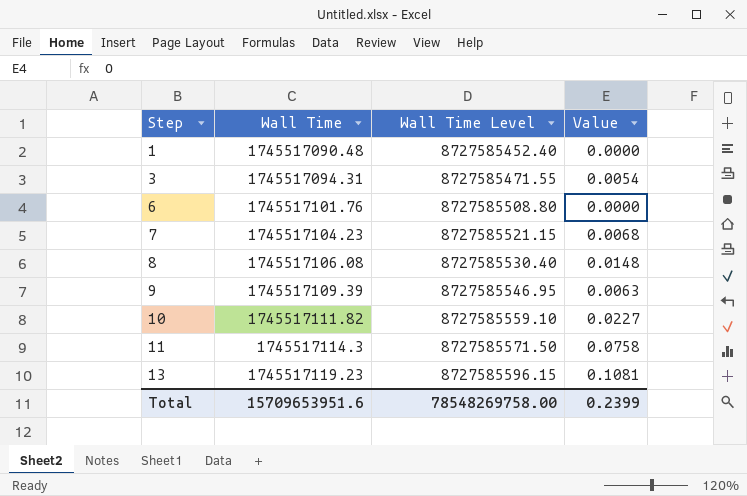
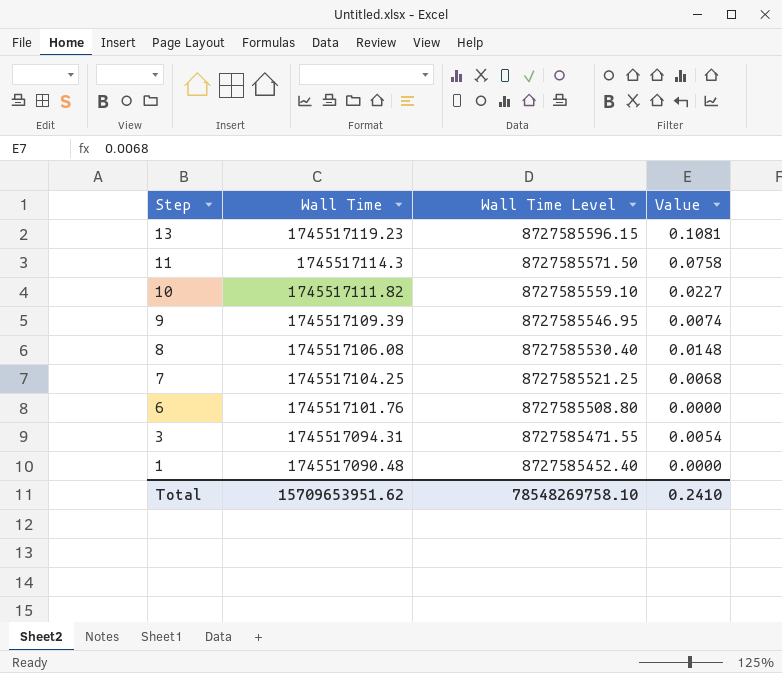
row order: Step ascending -> Step descending
9 | Value: 0.0063 -> 0.0074
7 | Wall Time: 1745517104.23 -> 1745517104.25
7 | Wall Time Level: 8727585521.15 -> 8727585521.25
Total | Wall Time: 15709653951.6 -> 15709653951.62
Total | Wall Time Level: 78548269758.00 -> 78548269758.10
Total | Value: 0.2399 -> 0.2410

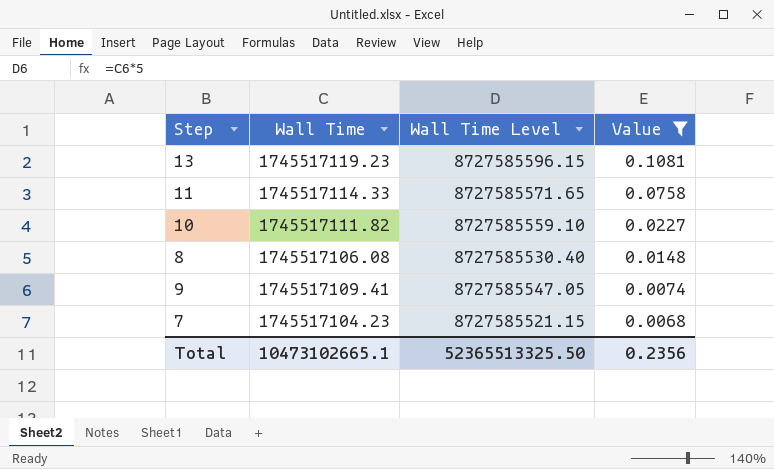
filter: none -> Value >= 0.0068
row order: Step descending -> Value descending
11 | Wall Time: 1745517114.3 -> 1745517114.33
11 | Wall Time Level: 8727585571.50 -> 8727585571.65
9 | Wall Time: 1745517109.39 -> 1745517109.41
9 | Wall Time Level: 8727585546.95 -> 8727585547.05
7 | Wall Time: 1745517104.25 -> 1745517104.23
7 | Wall Time Level: 8727585521.25 -> 8727585521.15
Total | Wall Time: 15709653951.62 -> 10473102665.1
Total | Wall Time Level: 78548269758.10 -> 52365513325.50
Total | Value: 0.2410 -> 0.2356

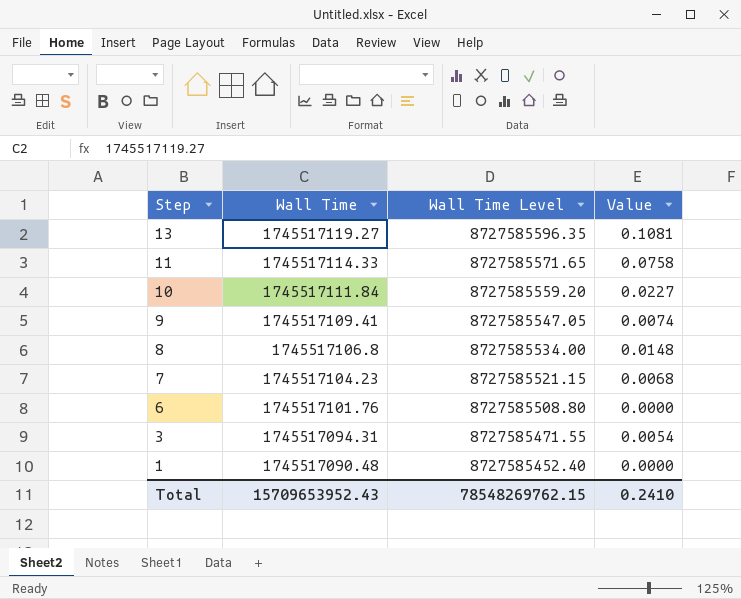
filter: Value >= 0.0068 -> none
row order: Value descending -> Step descending
13 | Wall Time: 1745517119.23 -> 1745517119.27
13 | Wall Time Level: 8727585596.15 -> 8727585596.35
10 | Wall Time: 1745517111.82 -> 1745517111.84
10 | Wall Time Level: 8727585559.10 -> 8727585559.20
8 | Wall Time: 1745517106.08 -> 1745517106.8
8 | Wall Time Level: 8727585530.40 -> 8727585534.00
Total | Wall Time: 10473102665.1 -> 15709653952.43
Total | Wall Time Level: 52365513325.50 -> 78548269762.15
Total | Value: 0.2356 -> 0.2410

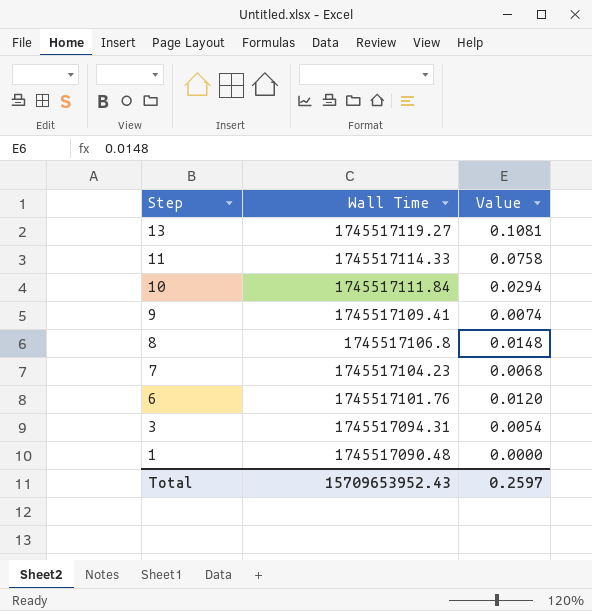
column Wall Time Level | formula: [Wall Time] * 5 -> none
10 | Value: 0.0227 -> 0.0294
6 | Value: 0.0000 -> 0.0120
Total | Value: 0.2410 -> 0.2597

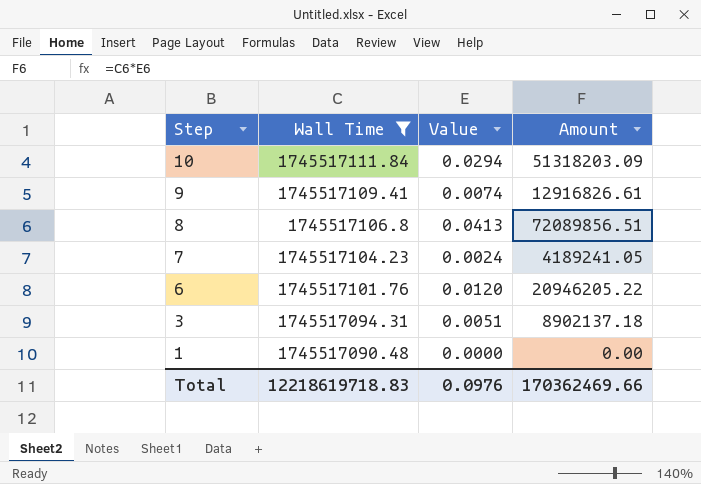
filter: none -> Wall Time <= 1745517111.84
column Amount | formula: none -> [Wall Time] * [Value]
8 | Value: 0.0148 -> 0.0413
7 | Value: 0.0068 -> 0.0024
3 | Value: 0.0054 -> 0.0051
Total | Wall Time: 15709653952.43 -> 12218619718.83
Total | Value: 0.2597 -> 0.0976

